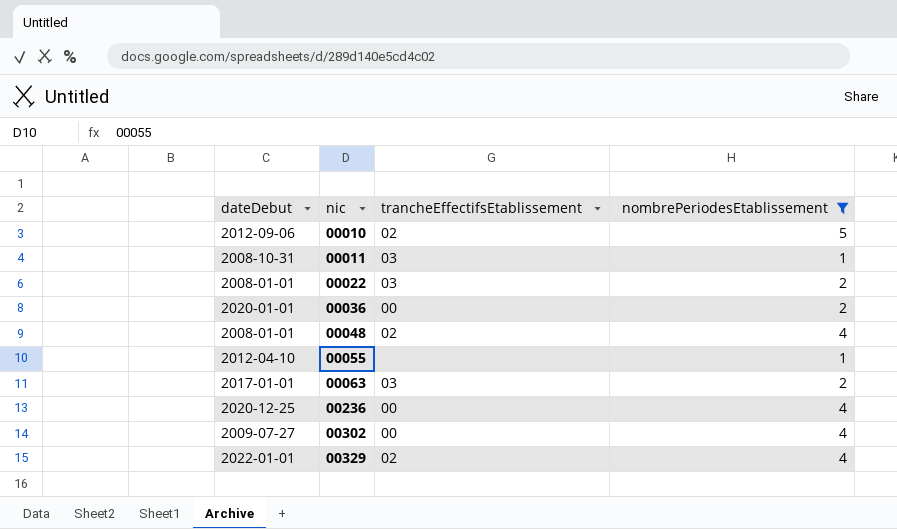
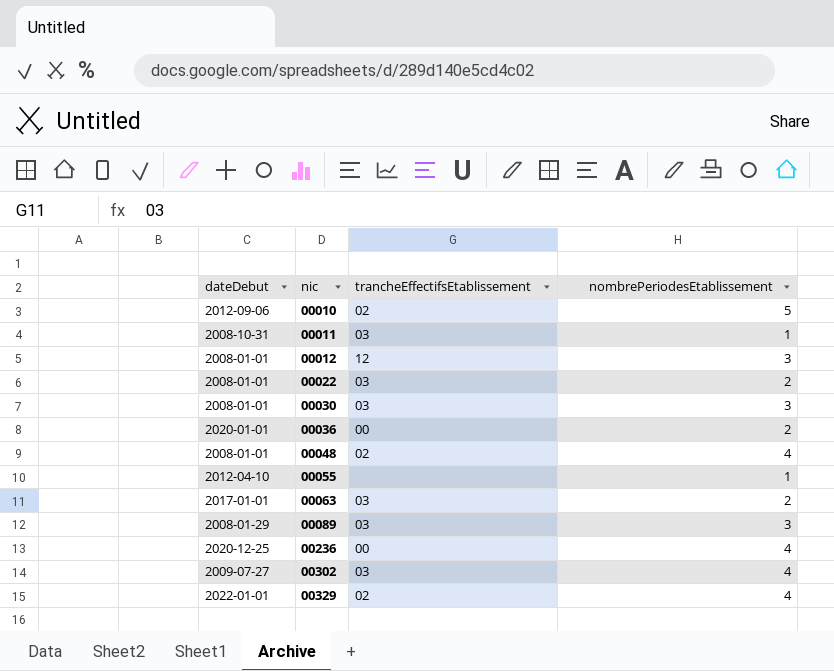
filter: nombrePeriodesEtablissement != 3 -> none
00302 | trancheEffectifsEtablissement: 00 -> 03

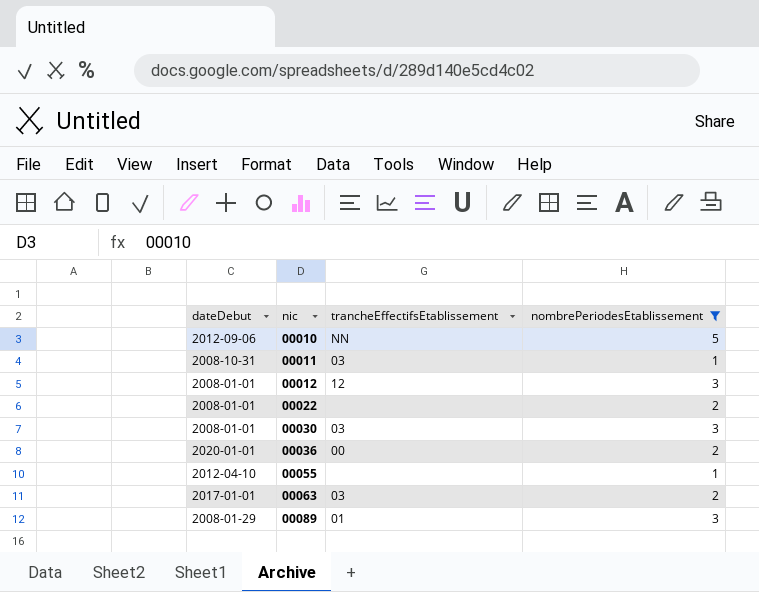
filter: none -> nombrePeriodesEtablissement != 4
00010 | trancheEffectifsEtablissement: 02 -> NN
00022 | trancheEffectifsEtablissement: 03 -> none
00089 | trancheEffectifsEtablissement: 03 -> 01

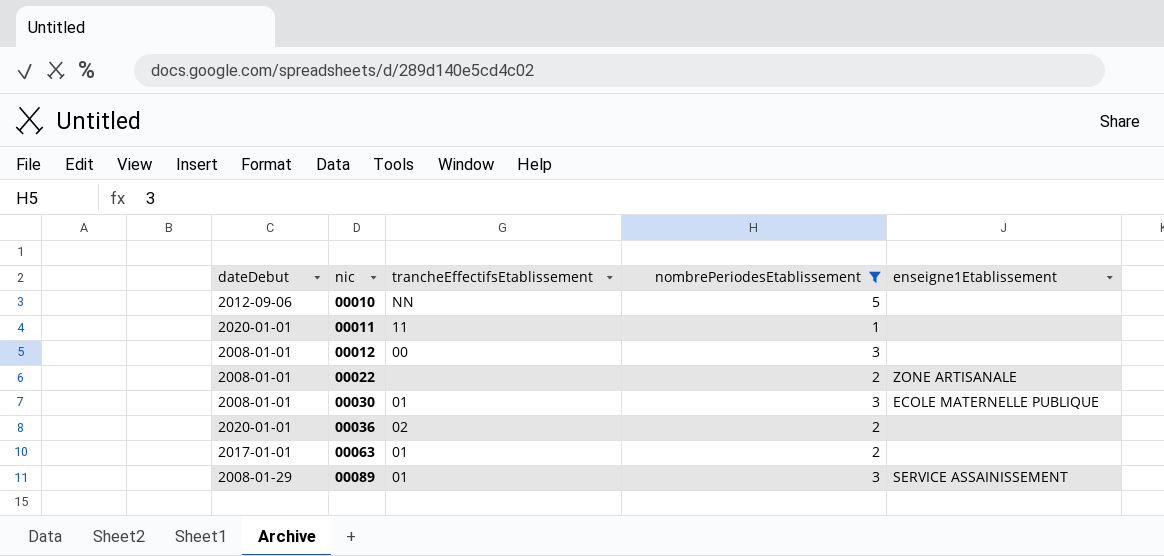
column enseigne1Etablissement | position: none -> 5
row 00055: 2012-04-10 | none | 1 -> none
00011 | dateDebut: 2008-10-31 -> 2020-01-01
00011 | trancheEffectifsEtablissement: 03 -> 11
00012 | trancheEffectifsEtablissement: 12 -> 00
00030 | trancheEffectifsEtablissement: 03 -> 01
00036 | trancheEffectifsEtablissement: 00 -> 02
00063 | trancheEffectifsEtablissement: 03 -> 01

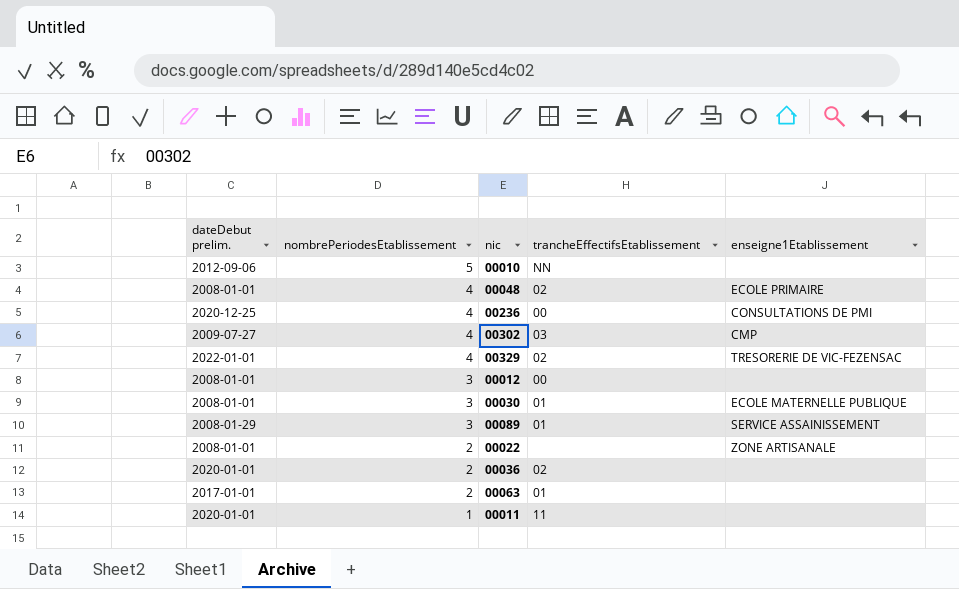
filter: nombrePeriodesEtablissement != 4 -> none
row order: nic ascending -> nombrePeriodesEtablissement descending
column name: dateDebut -> dateDebut prelim.
column nombrePeriodesEtablissement | position: 4 -> 2

